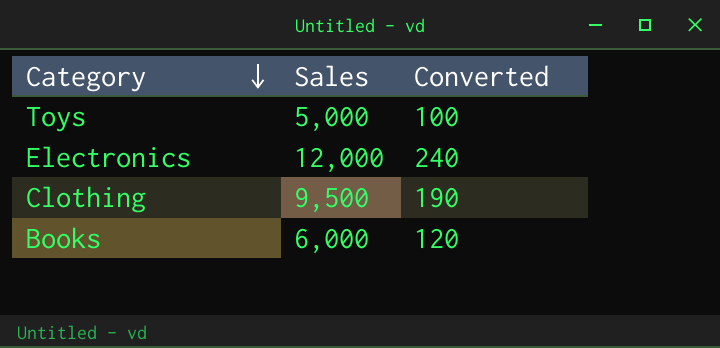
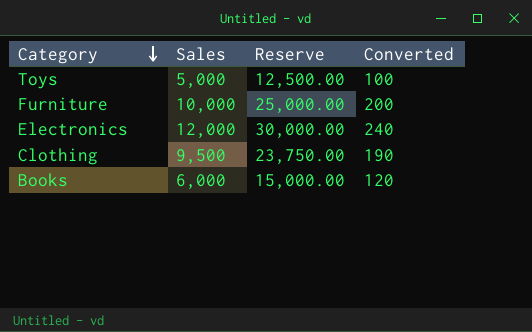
column Reserve | formula: none -> [Sales] * 2.5
row Furniture: none -> 10,000 | 25,000.00 | 200

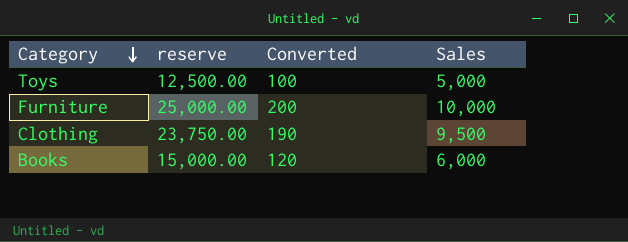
column name: Reserve -> reserve
column Sales | position: 2 -> 4
row Electronics: 12,000 | 30,000.00 | 240 -> none

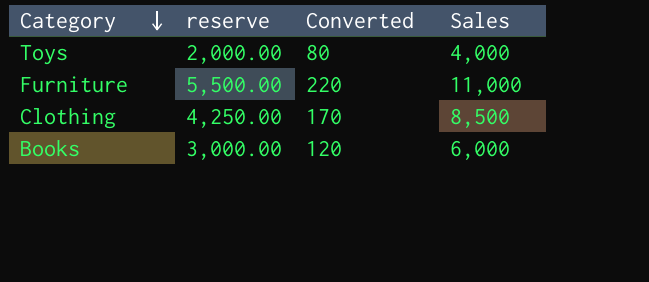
column reserve | formula: [Sales] * 2.5 -> [Sales] * 0.5
Toys | Converted: 100 -> 80
Toys | Sales: 5,000 -> 4,000
Furniture | Converted: 200 -> 220
Furniture | Sales: 10,000 -> 11,000
Clothing | Converted: 190 -> 170
Clothing | Sales: 9,500 -> 8,500

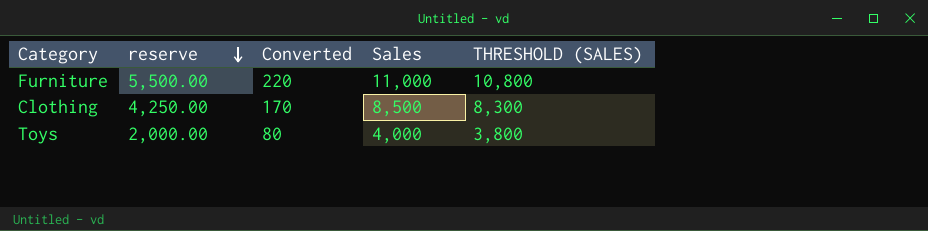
row order: Category descending -> reserve descending
column THRESHOLD (SALES) | formula: none -> [Sales] - 200
row Books: 3,000.00 | 120 | 6,000 -> none

